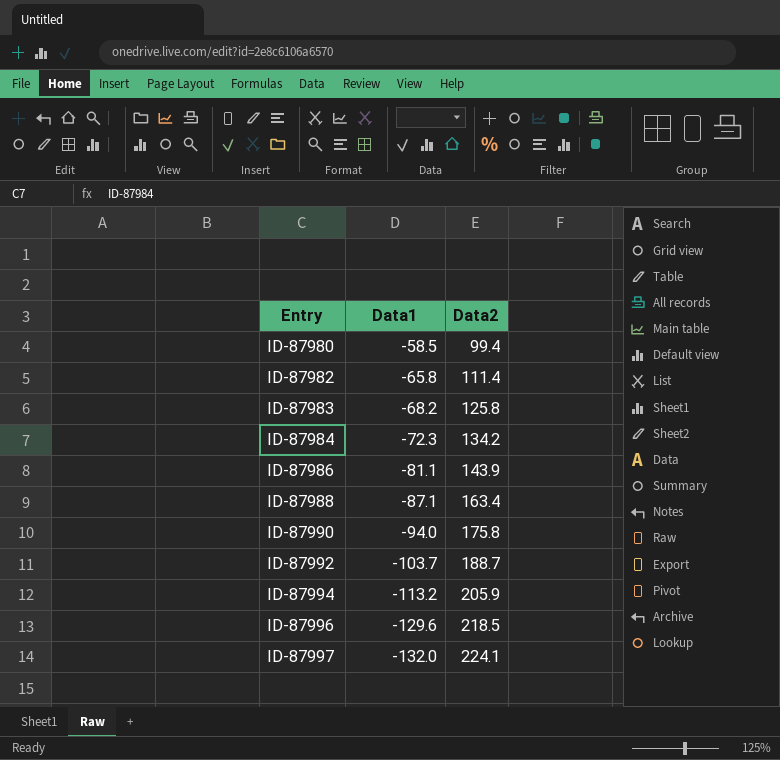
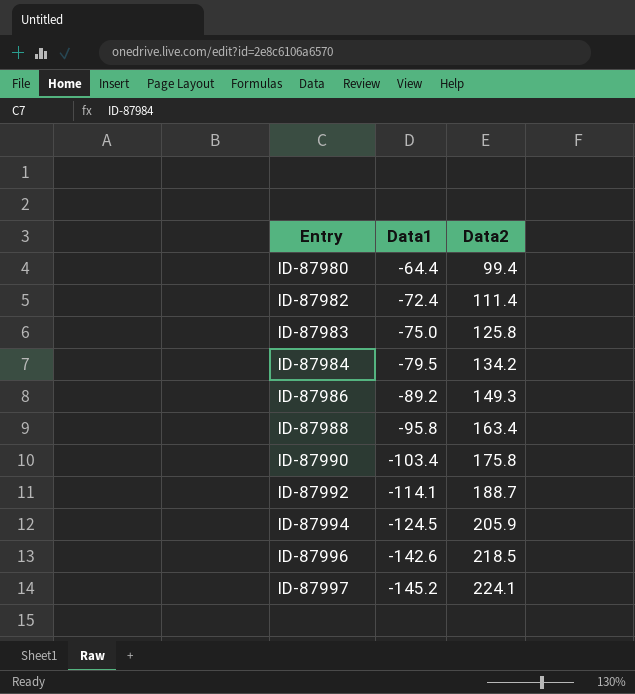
ID-87980 | Data1: -58.5 -> -64.4
ID-87982 | Data1: -65.8 -> -72.4
ID-87983 | Data1: -68.2 -> -75.0
ID-87984 | Data1: -72.3 -> -79.5
ID-87986 | Data1: -81.1 -> -89.2
ID-87986 | Data2: 143.9 -> 149.3
ID-87988 | Data1: -87.1 -> -95.8
ID-87990 | Data1: -94.0 -> -103.4
ID-87992 | Data1: -103.7 -> -114.1
ID-87994 | Data1: -113.2 -> -124.5
ID-87996 | Data1: -129.6 -> -142.6
ID-87997 | Data1: -132.0 -> -145.2

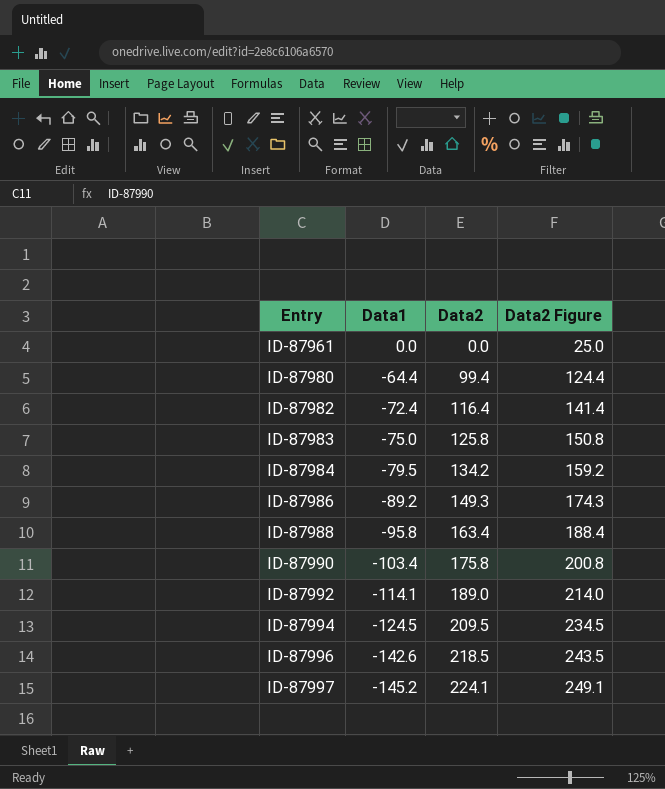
column Data2 Figure | formula: none -> [Data2] + 25
row ID-87961: none -> 0.0 | 0.0 | 25.0
ID-87982 | Data2: 111.4 -> 116.4
ID-87992 | Data2: 188.7 -> 189.0
ID-87994 | Data2: 205.9 -> 209.5

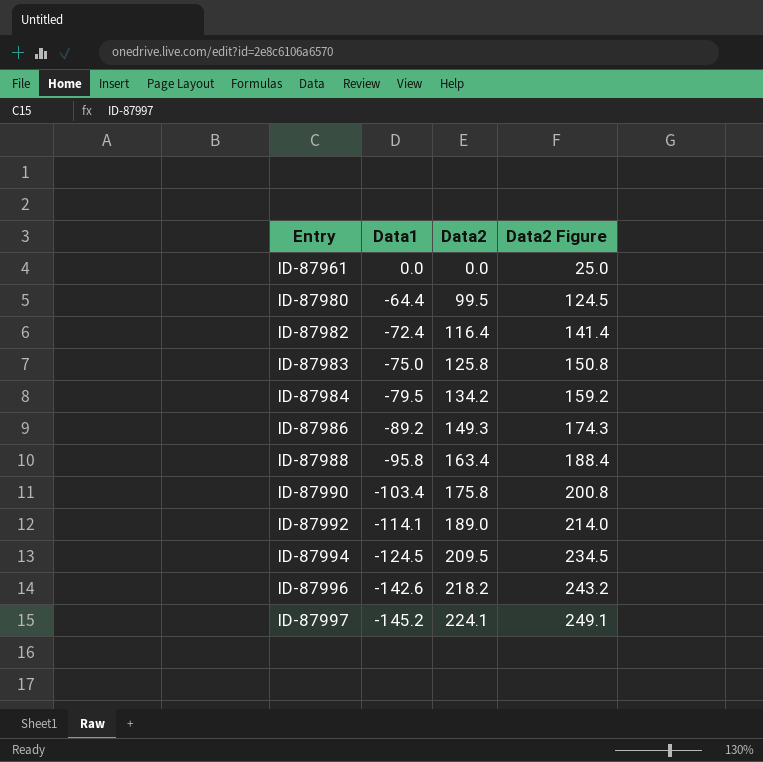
ID-87980 | Data2: 99.4 -> 99.5
ID-87980 | Data2 Figure: 124.4 -> 124.5
ID-87996 | Data2: 218.5 -> 218.2
ID-87996 | Data2 Figure: 243.5 -> 243.2

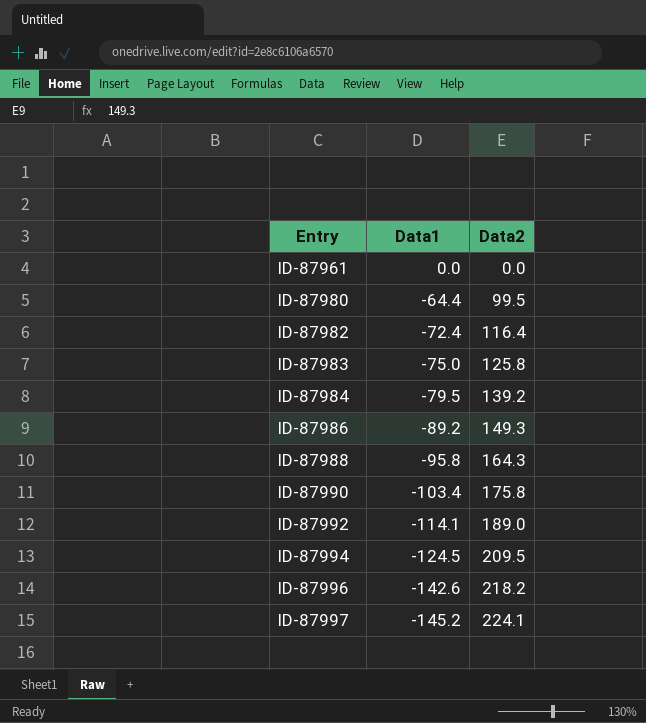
column Data2 Figure | formula: [Data2] + 25 -> none
ID-87984 | Data2: 134.2 -> 139.2
ID-87988 | Data2: 163.4 -> 164.3

